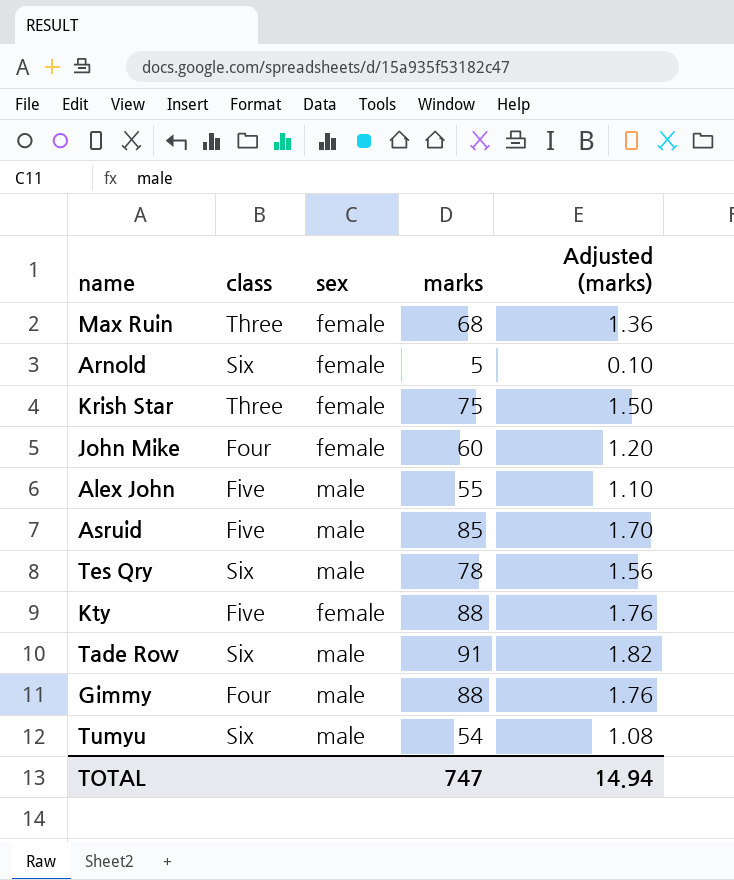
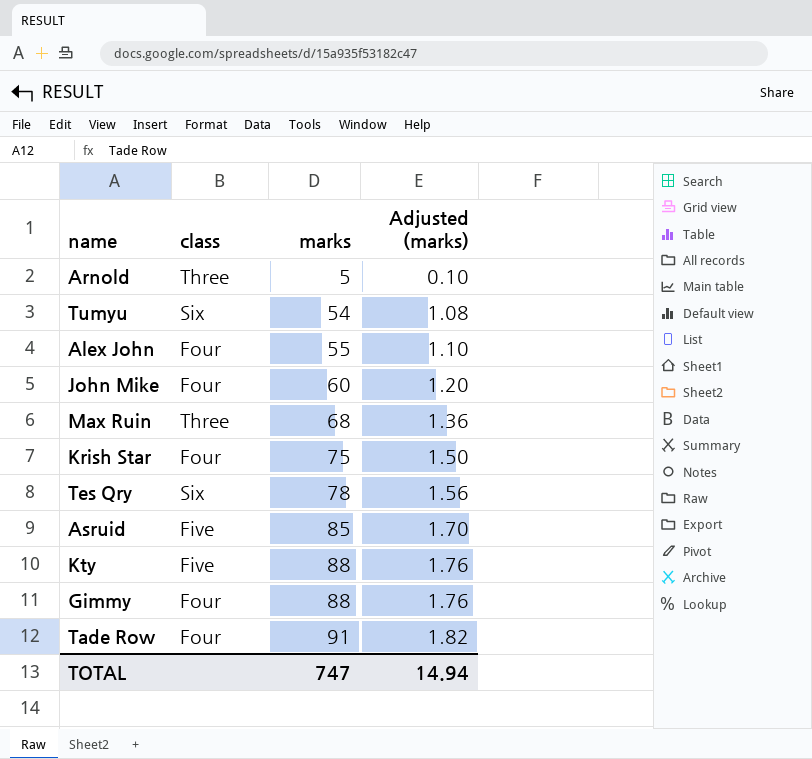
row order: none -> marks ascending
column sex | position: 3 -> none
Arnold | class: Six -> Three
Alex John | class: Five -> Four
Krish Star | class: Three -> Four
Tade Row | class: Six -> Four

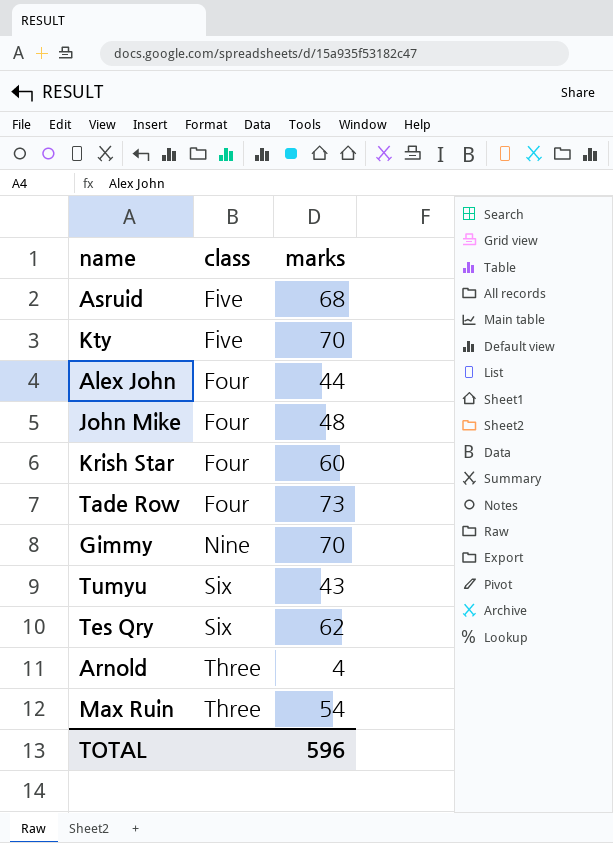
row order: marks ascending -> class ascending
column Adjusted (marks) | formula: [marks] * 0.02 -> none
Asruid | marks: 85 -> 68
Kty | marks: 88 -> 70
Alex John | marks: 55 -> 44
John Mike | marks: 60 -> 48
Krish Star | marks: 75 -> 60
Tade Row | marks: 91 -> 73
Gimmy | class: Four -> Nine
Gimmy | marks: 88 -> 70
Tumyu | marks: 54 -> 43
Tes Qry | marks: 78 -> 62
Arnold | marks: 5 -> 4
Max Ruin | marks: 68 -> 54
TOTAL | marks: 747 -> 596

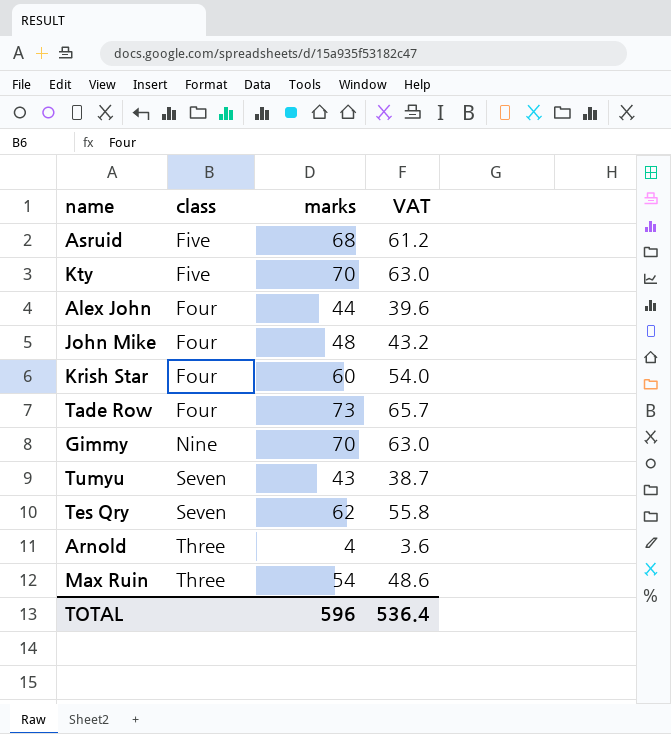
column VAT | formula: none -> [marks] * 0.9
Tumyu | class: Six -> Seven
Tes Qry | class: Six -> Seven

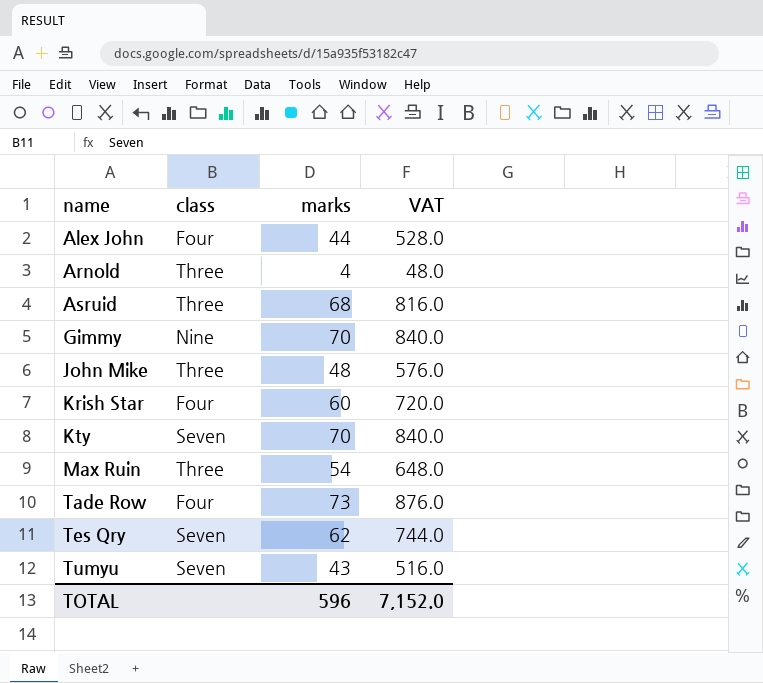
row order: class ascending -> name ascending
column VAT | formula: [marks] * 0.9 -> [marks] * 12
Asruid | class: Five -> Three
John Mike | class: Four -> Three
Kty | class: Five -> Seven
TOTAL | VAT: 536.4 -> 7,152.0

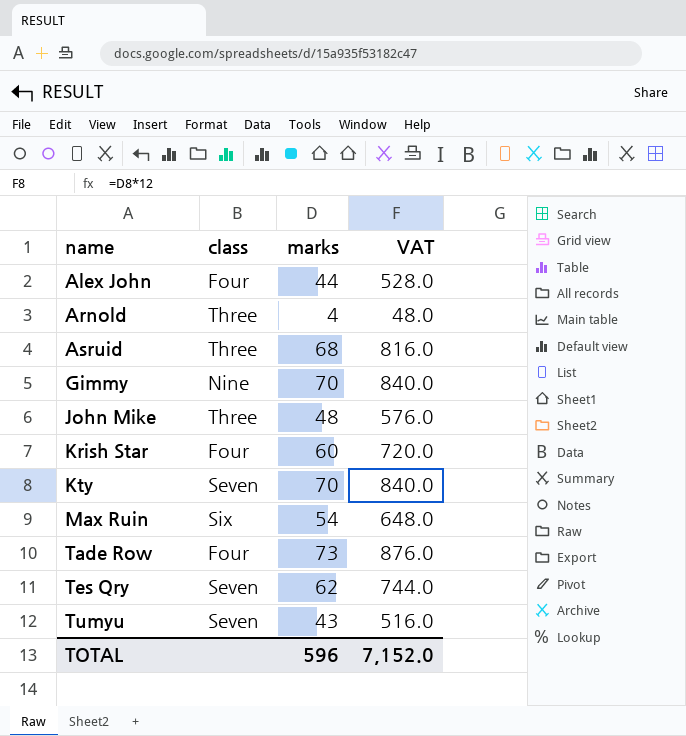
Max Ruin | class: Three -> Six

